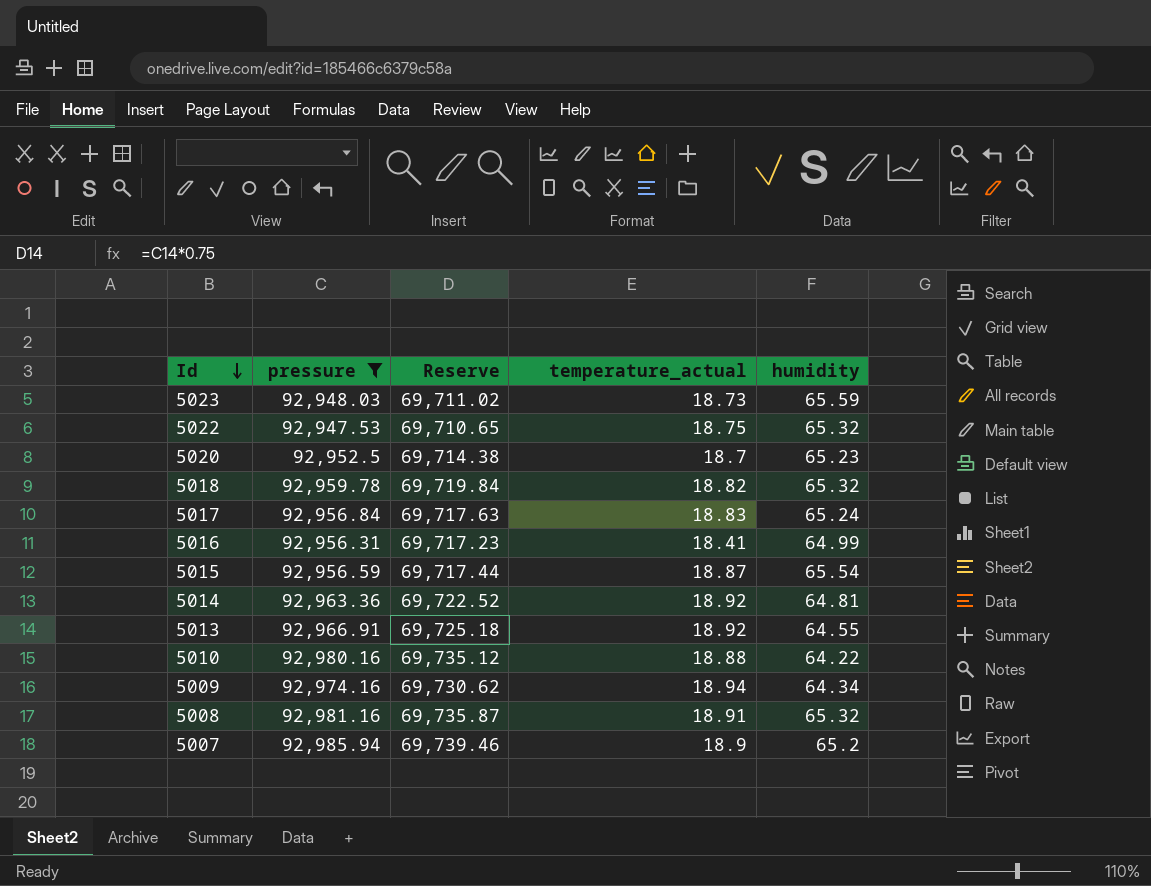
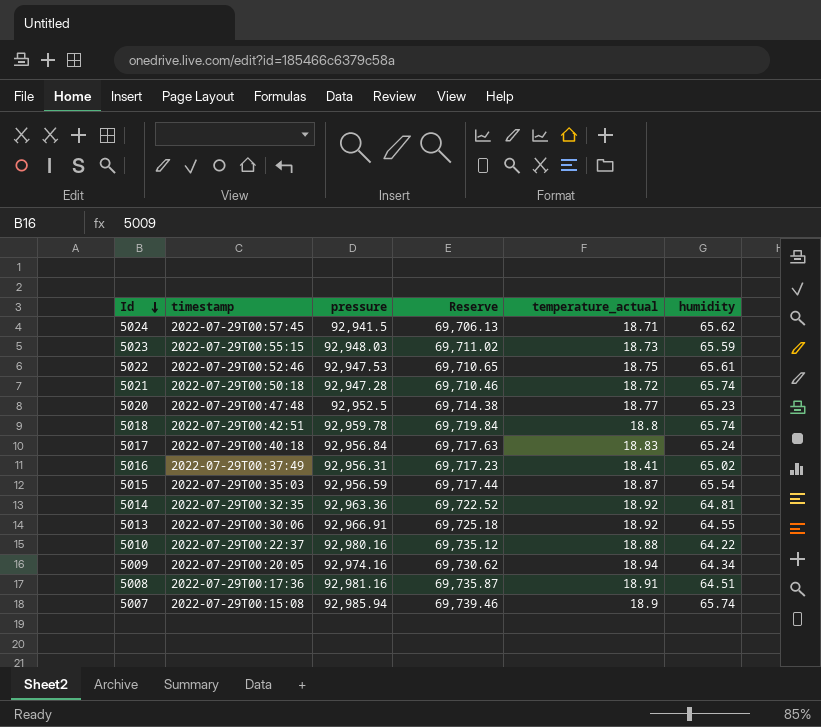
filter: pressure >= 92,947.53 -> none
column timestamp | position: none -> 2
5022 | humidity: 65.32 -> 65.61
5020 | temperature_actual: 18.7 -> 18.77
5018 | temperature_actual: 18.82 -> 18.8
5018 | humidity: 65.32 -> 65.74
5016 | humidity: 64.99 -> 65.02
5008 | humidity: 65.32 -> 64.51
5007 | humidity: 65.2 -> 65.74

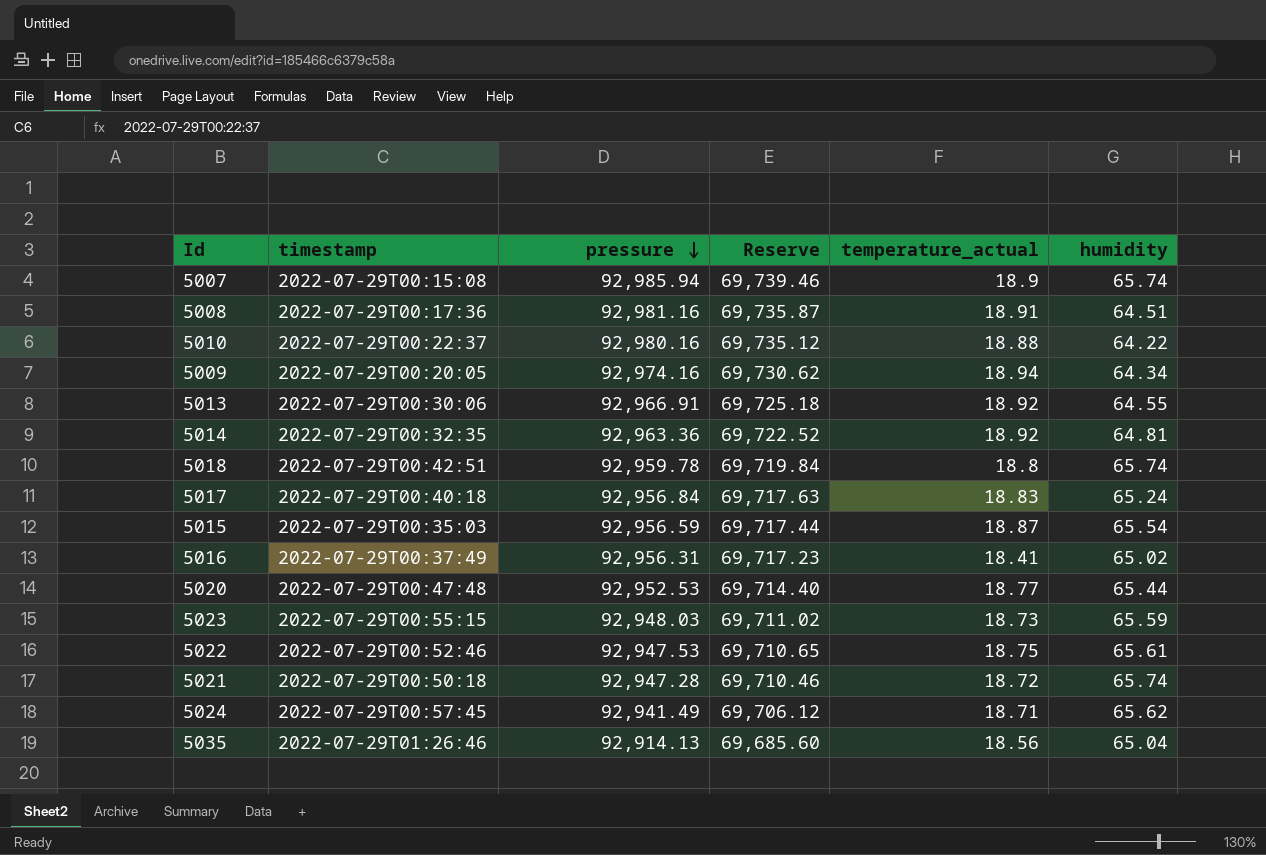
row order: Id descending -> pressure descending
5020 | pressure: 92,952.5 -> 92,952.53
5020 | Reserve: 69,714.38 -> 69,714.40
5020 | humidity: 65.23 -> 65.44
5024 | pressure: 92,941.5 -> 92,941.49
5024 | Reserve: 69,706.13 -> 69,706.12
row 5035: none -> 2022-07-29T01:26:46 | 92,914.13 | 69,685.60 | 18.56 | 65.04

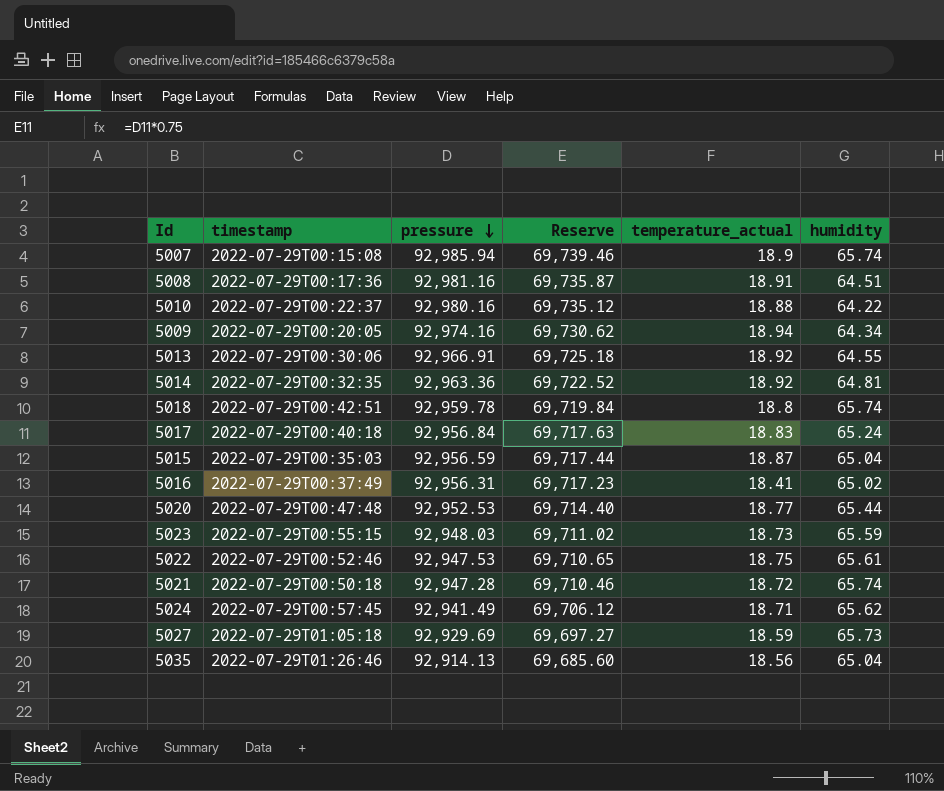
5015 | humidity: 65.54 -> 65.04
row 5027: none -> 2022-07-29T01:05:18 | 92,929.69 | 69,697.27 | 18.59 | 65.73

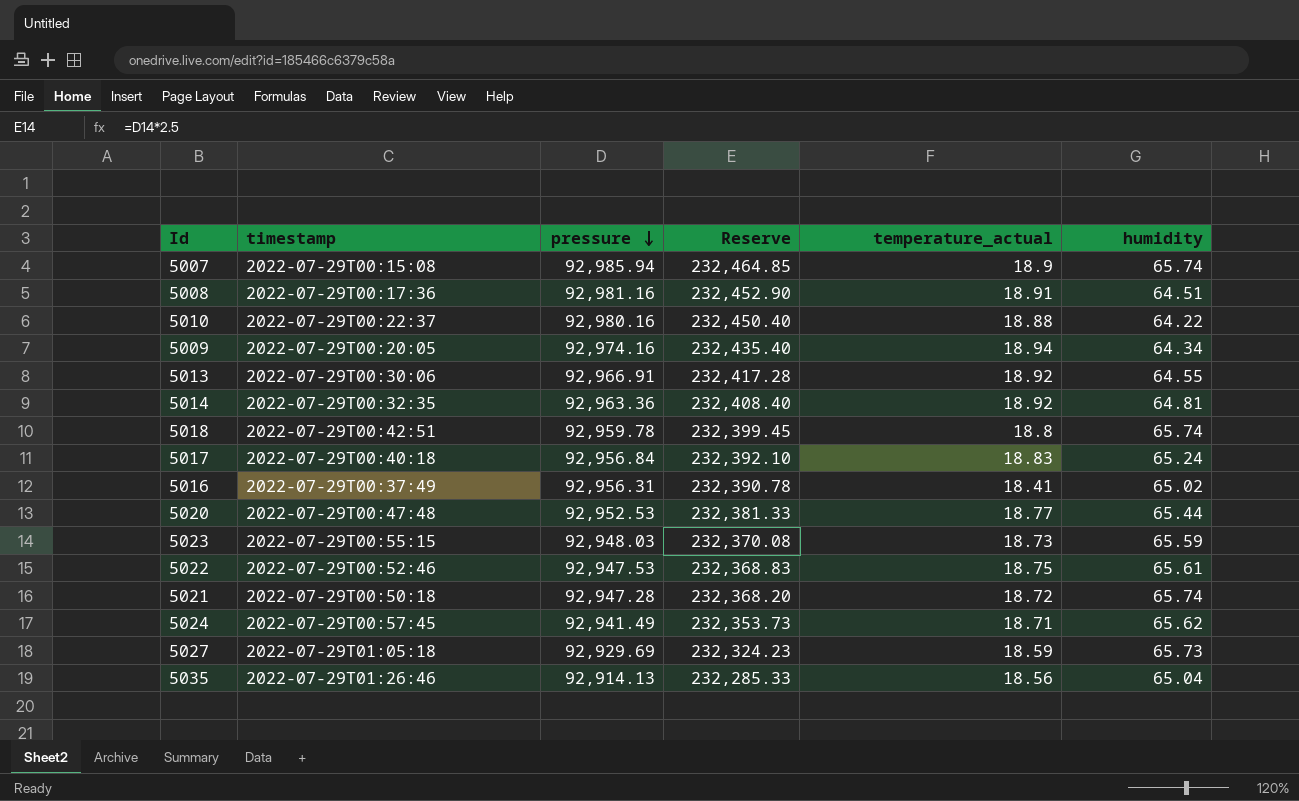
column Reserve | formula: [pressure] * 0.75 -> [pressure] * 2.5
row 5015: 2022-07-29T00:35:03 | 92,956.59 | 69,717.44 | 18.87 | 65.04 -> none

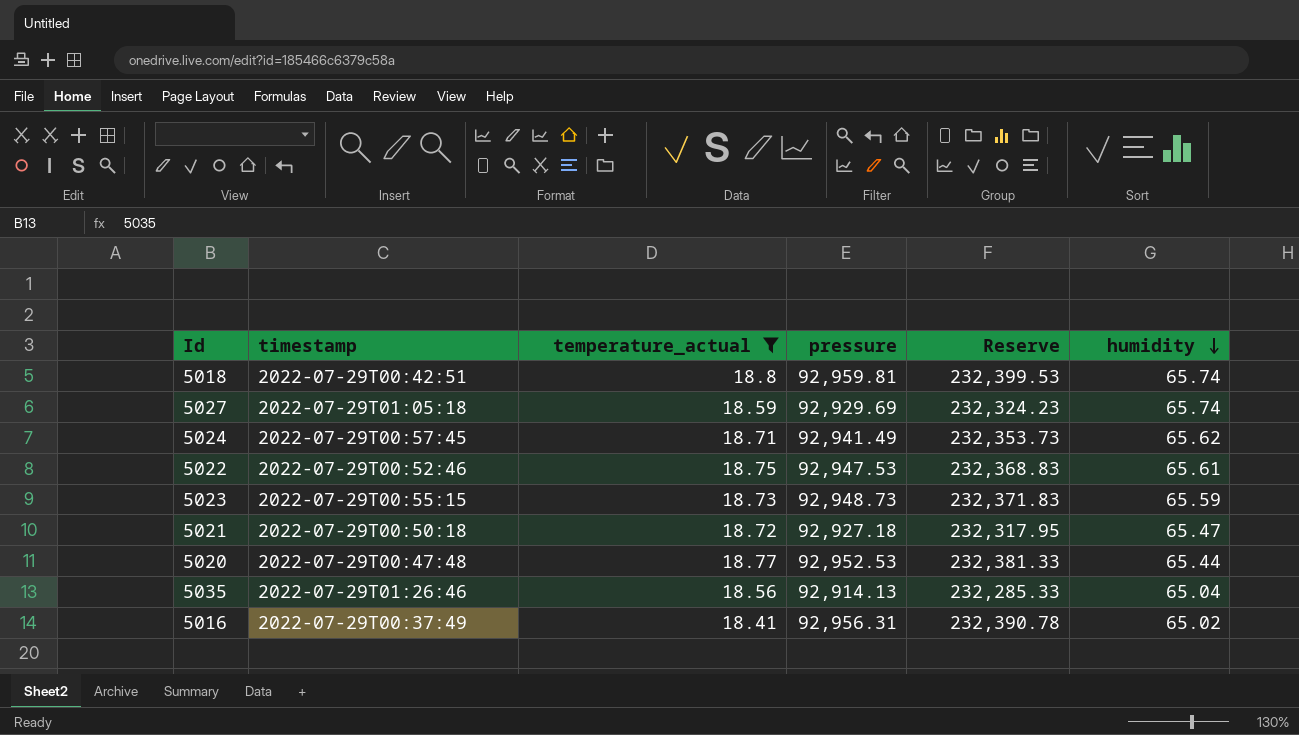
filter: none -> temperature_actual <= 18.8
row order: pressure descending -> humidity descending
column temperature_actual | position: 5 -> 3
5018 | pressure: 92,959.78 -> 92,959.81
5018 | Reserve: 232,399.45 -> 232,399.53
5027 | humidity: 65.73 -> 65.74
5023 | pressure: 92,948.03 -> 92,948.73
5023 | Reserve: 232,370.08 -> 232,371.83
5021 | pressure: 92,947.28 -> 92,927.18
5021 | Reserve: 232,368.20 -> 232,317.95
5021 | humidity: 65.74 -> 65.47

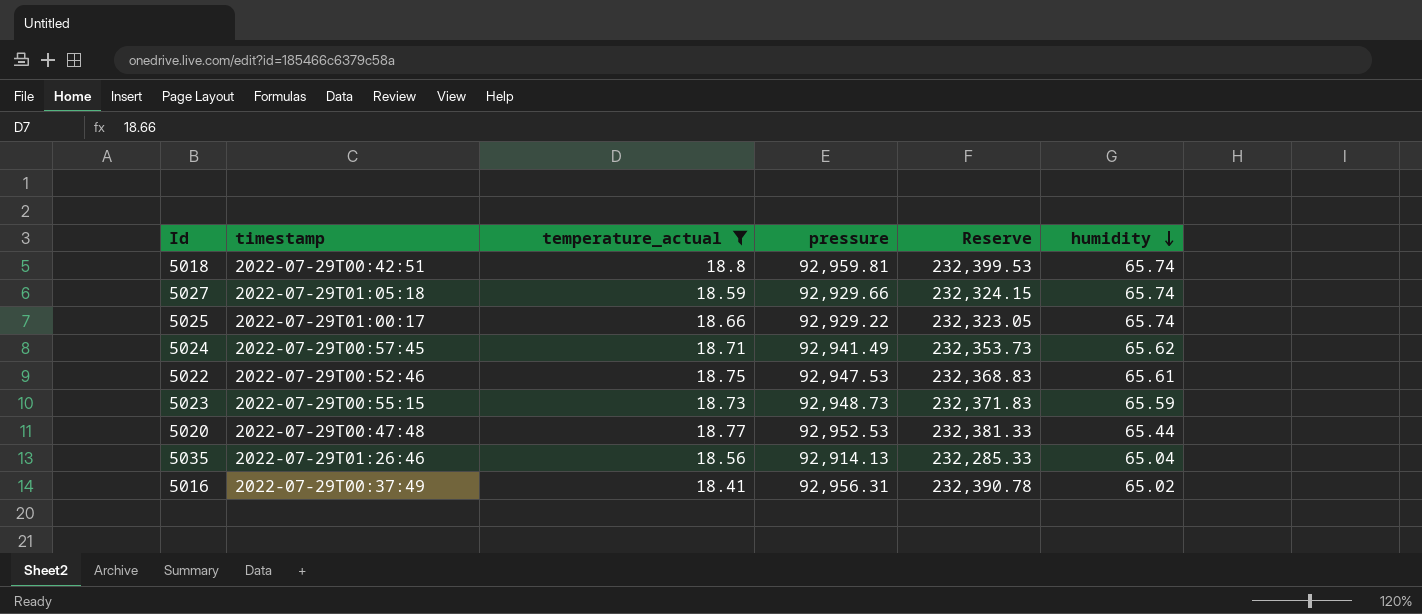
row 5021: 2022-07-29T00:50:18 | 18.72 | 92,927.18 | 232,317.95 | 65.47 -> none
5027 | pressure: 92,929.69 -> 92,929.66
5027 | Reserve: 232,324.23 -> 232,324.15
row 5025: none -> 2022-07-29T01:00:17 | 18.66 | 92,929.22 | 232,323.05 | 65.74

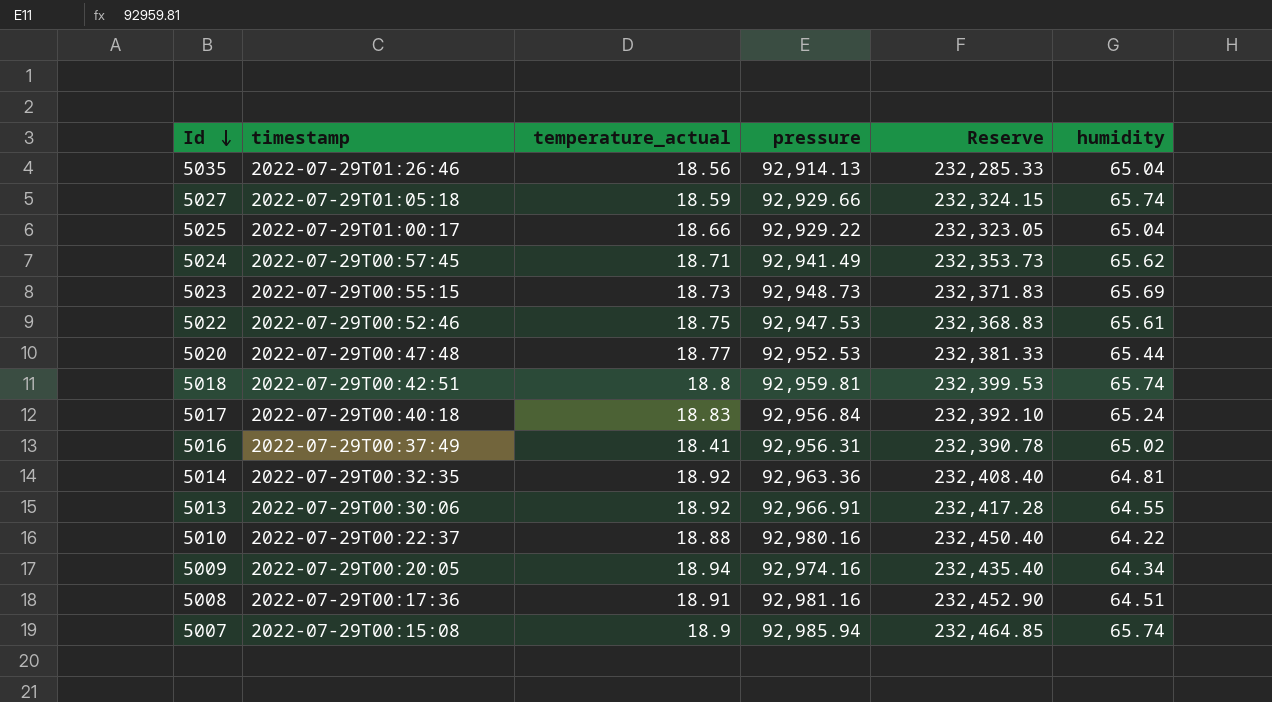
filter: temperature_actual <= 18.8 -> none
row order: humidity descending -> Id descending
5025 | humidity: 65.74 -> 65.04
5023 | humidity: 65.59 -> 65.69

